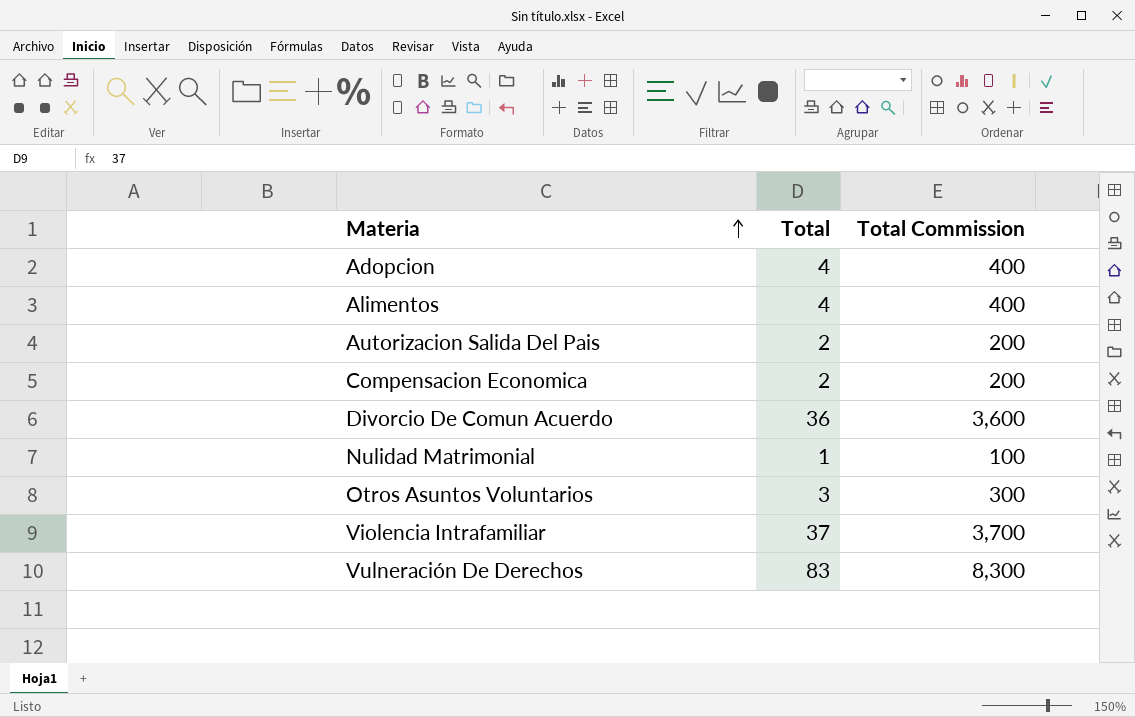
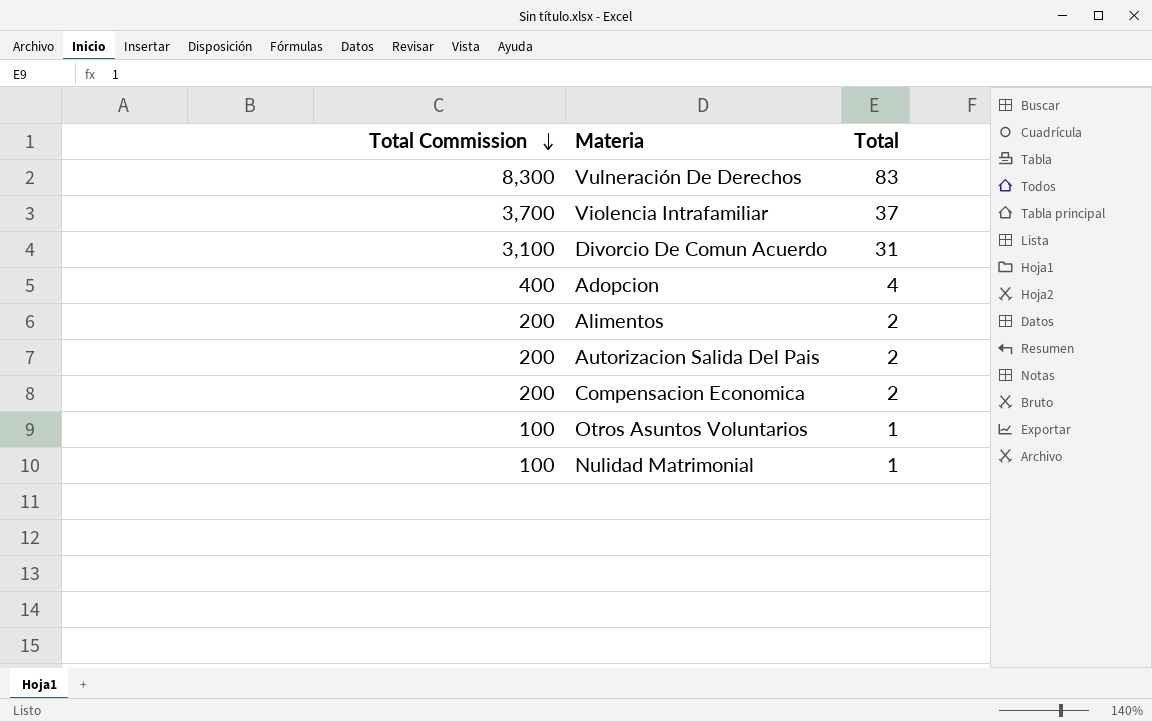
row order: Materia ascending -> Total Commission descending
column Total Commission | position: 3 -> 1
Divorcio De Comun Acuerdo | Total Commission: 3,600 -> 3,100
Divorcio De Comun Acuerdo | Total: 36 -> 31
Alimentos | Total Commission: 400 -> 200
Alimentos | Total: 4 -> 2
Otros Asuntos Voluntarios | Total Commission: 300 -> 100
Otros Asuntos Voluntarios | Total: 3 -> 1

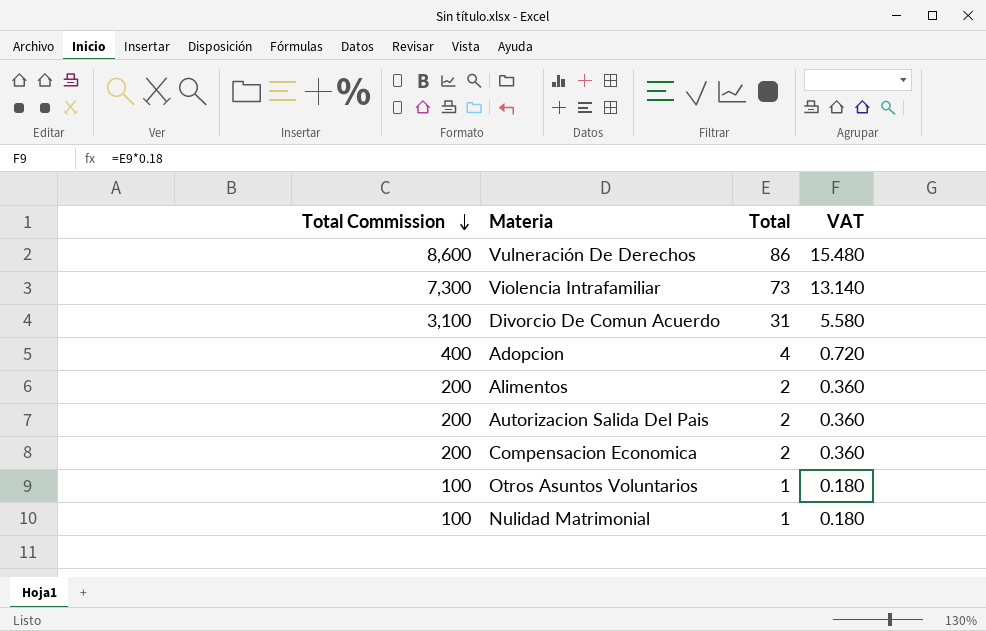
column VAT | formula: none -> [Total] * 0.18
Vulneración De Derechos | Total Commission: 8,300 -> 8,600
Vulneración De Derechos | Total: 83 -> 86
Violencia Intrafamiliar | Total Commission: 3,700 -> 7,300
Violencia Intrafamiliar | Total: 37 -> 73

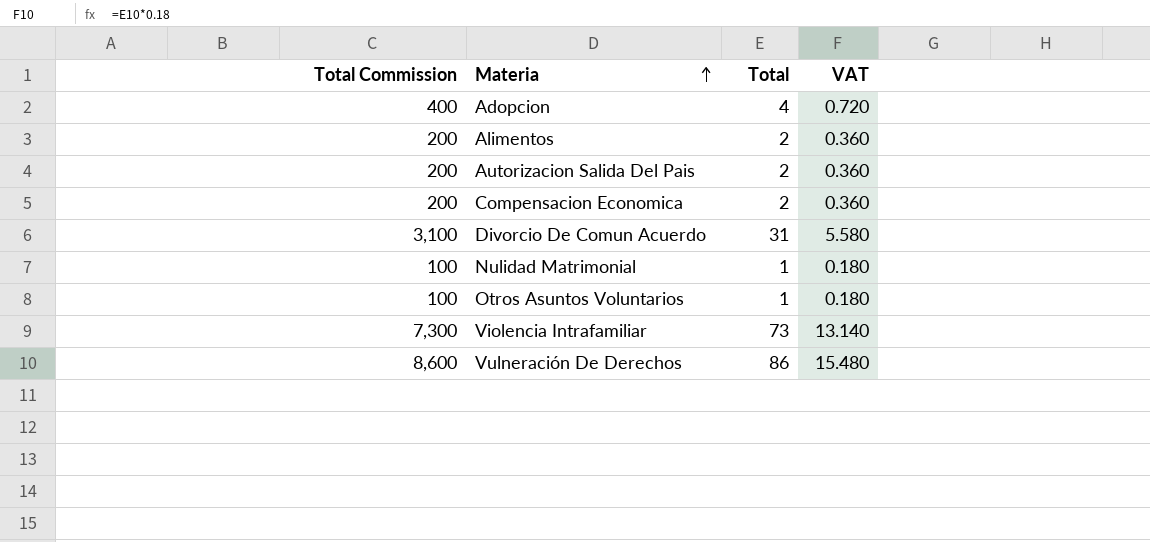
row order: Total Commission descending -> Materia ascending

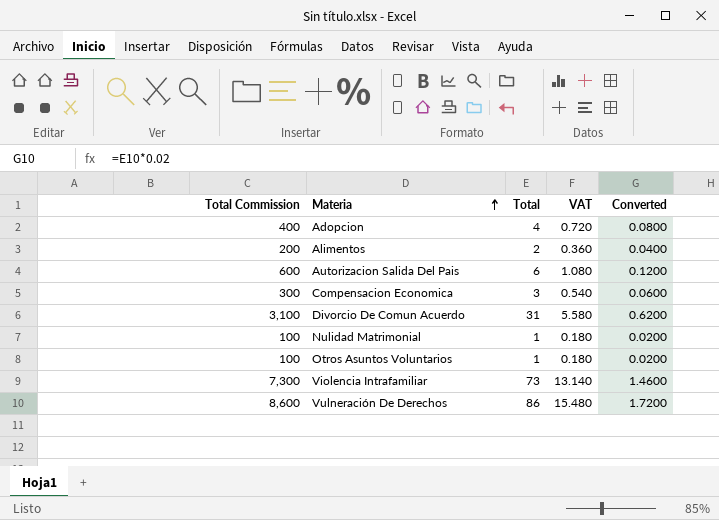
column Converted | formula: none -> [Total] * 0.02
Autorizacion Salida Del Pais | Total Commission: 200 -> 600
Autorizacion Salida Del Pais | Total: 2 -> 6
Autorizacion Salida Del Pais | VAT: 0.360 -> 1.080
Compensacion Economica | Total Commission: 200 -> 300
Compensacion Economica | Total: 2 -> 3
Compensacion Economica | VAT: 0.360 -> 0.540

